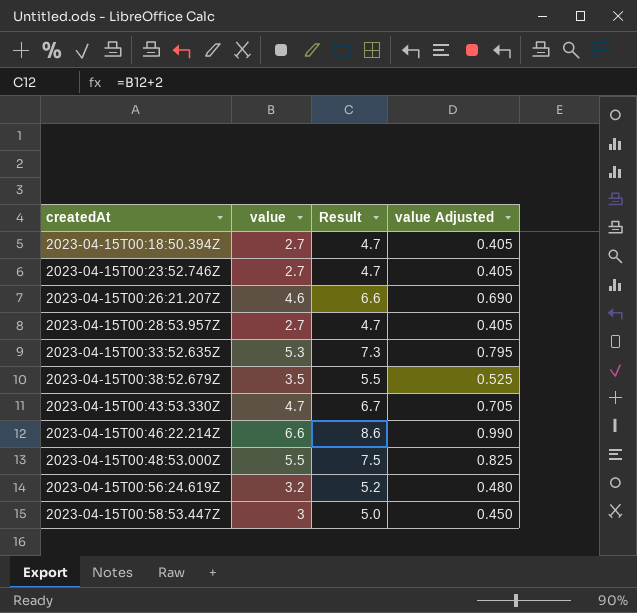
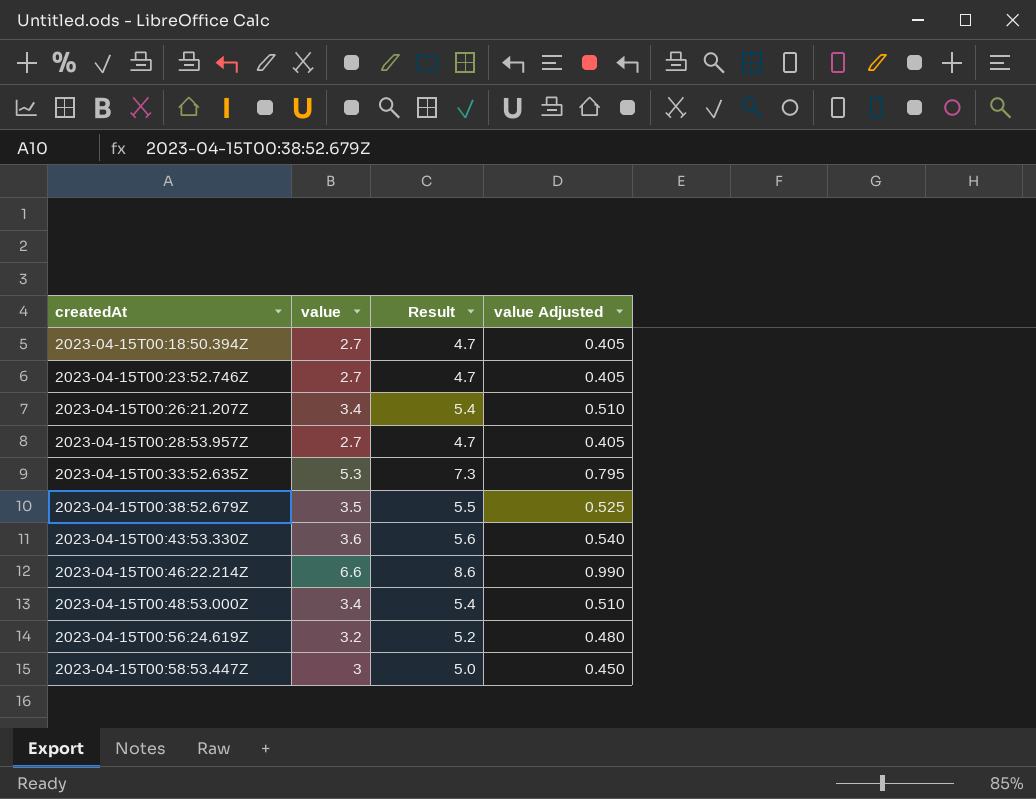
2023-04-15T00:26:21.207Z | value: 4.6 -> 3.4
2023-04-15T00:26:21.207Z | Result: 6.6 -> 5.4
2023-04-15T00:26:21.207Z | value Adjusted: 0.690 -> 0.510
2023-04-15T00:43:53.330Z | value: 4.7 -> 3.6
2023-04-15T00:43:53.330Z | Result: 6.7 -> 5.6
2023-04-15T00:43:53.330Z | value Adjusted: 0.705 -> 0.540
2023-04-15T00:48:53.000Z | value: 5.5 -> 3.4
2023-04-15T00:48:53.000Z | Result: 7.5 -> 5.4
2023-04-15T00:48:53.000Z | value Adjusted: 0.825 -> 0.510

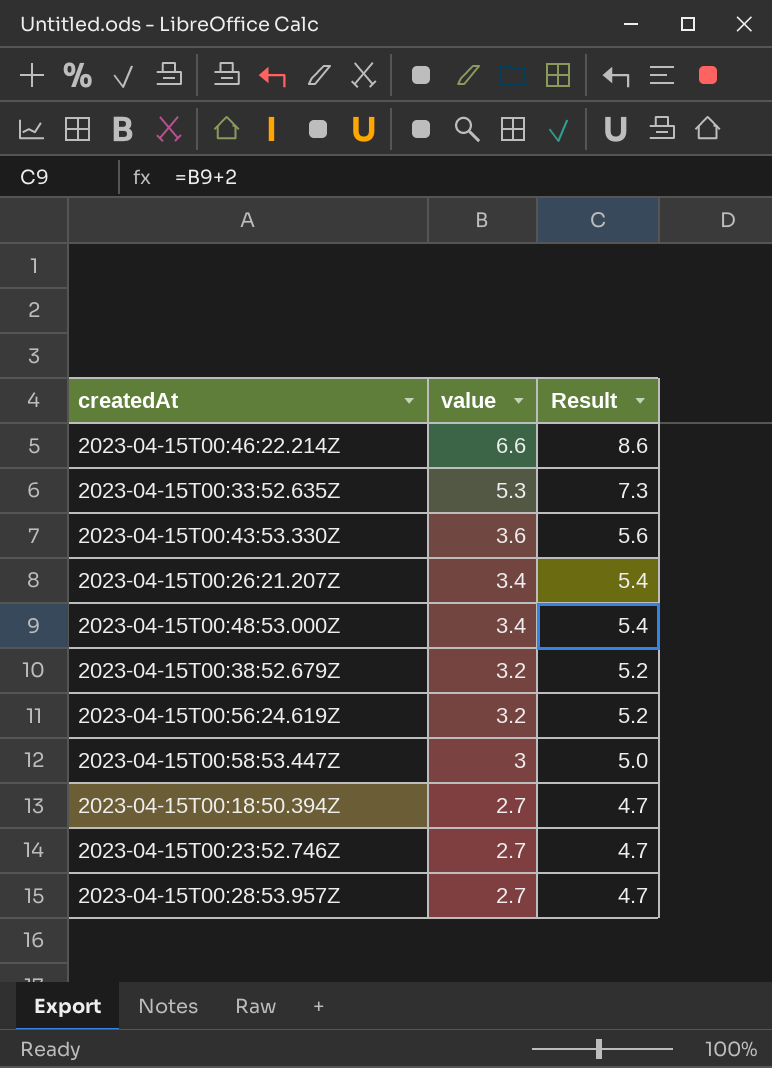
row order: createdAt ascending -> value descending
column value Adjusted | formula: [value] * 0.15 -> none
2023-04-15T00:38:52.679Z | value: 3.5 -> 3.2
2023-04-15T00:38:52.679Z | Result: 5.5 -> 5.2

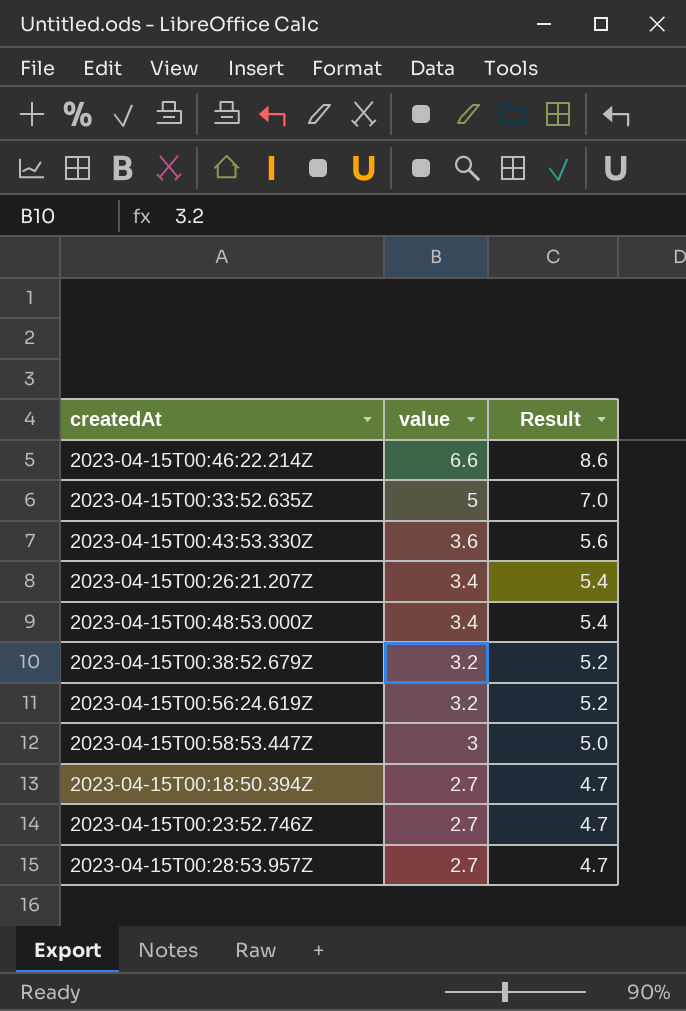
2023-04-15T00:33:52.635Z | value: 5.3 -> 5
2023-04-15T00:33:52.635Z | Result: 7.3 -> 7.0

